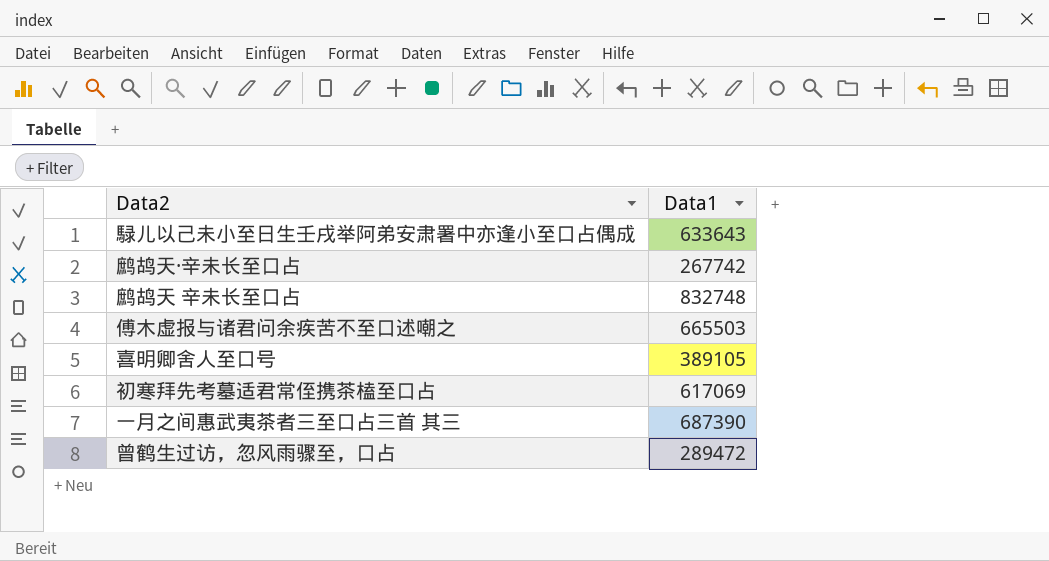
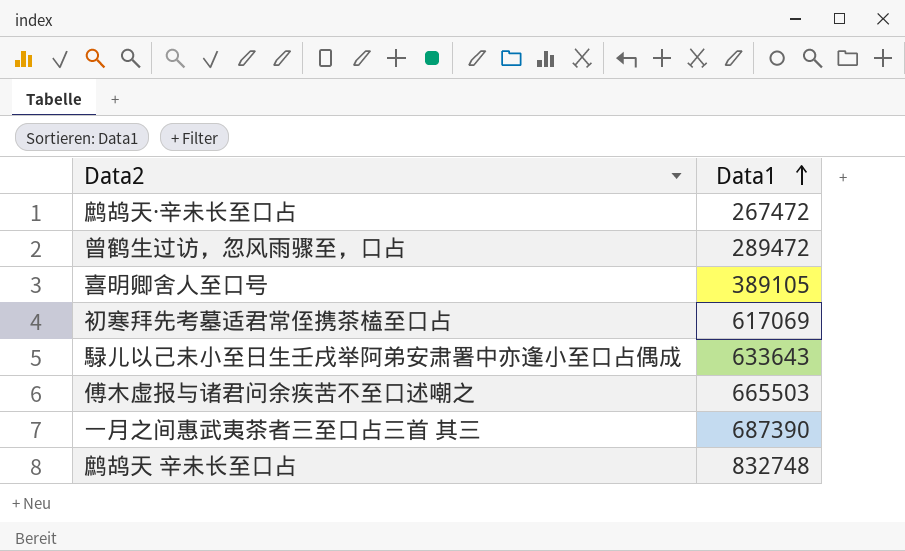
row order: none -> Data1 ascending
鹧鸪天·辛未长至口占 | Data1: 267742 -> 267472

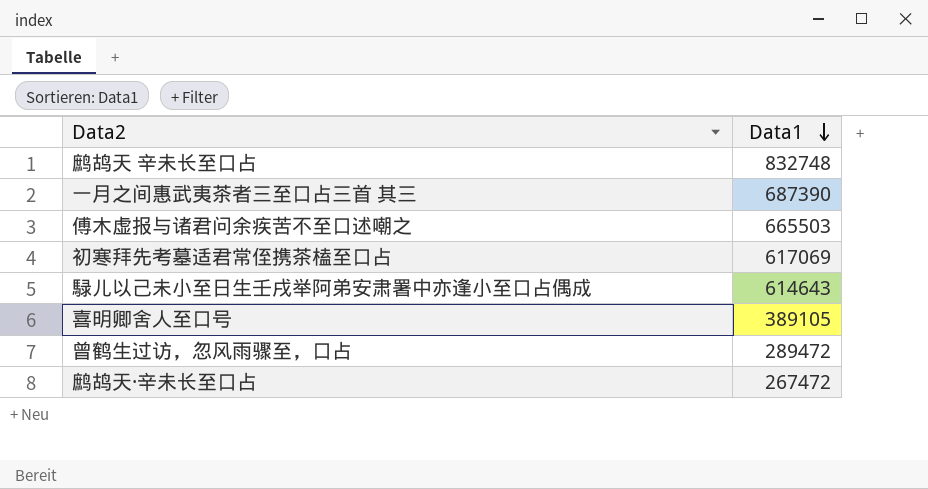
row order: Data1 ascending -> Data1 descending
騄儿以己未小至日生壬戌举阿弟安肃署中亦逢小至口占偶成 | Data1: 633643 -> 614643

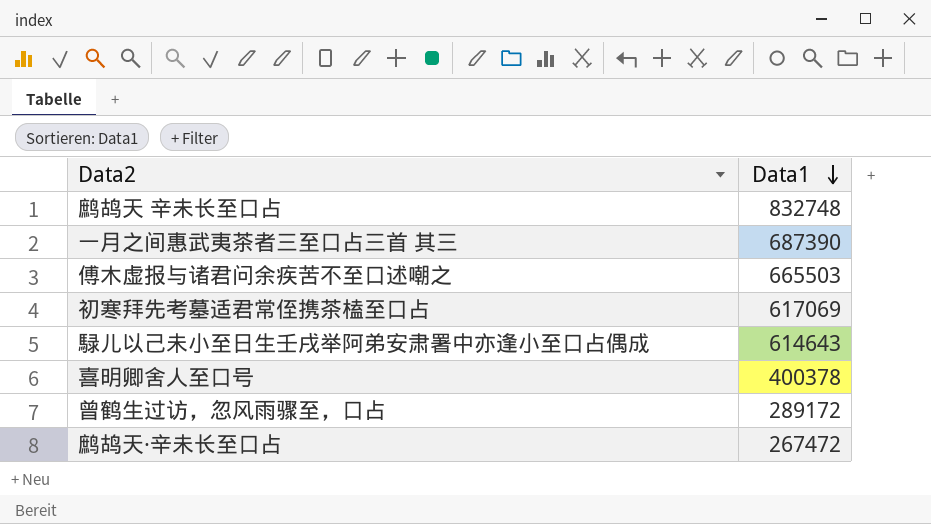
喜明卿舍人至口号 | Data1: 389105 -> 400378
曾鹤生过访，忽风雨骤至，口占 | Data1: 289472 -> 289172

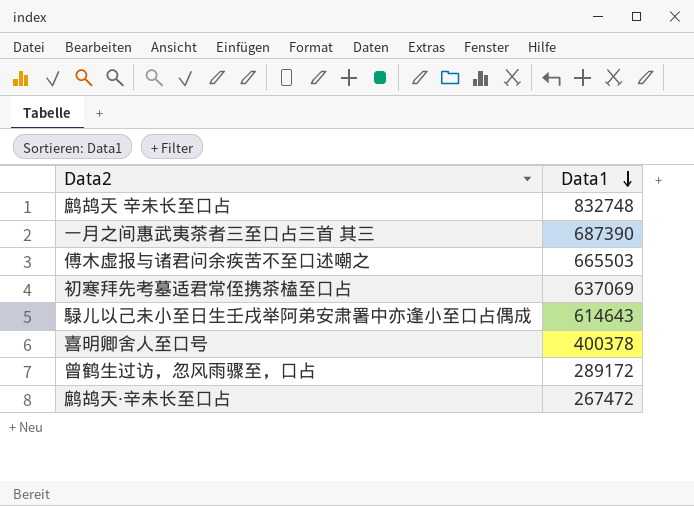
初寒拜先考墓适君常侄携茶榼至口占 | Data1: 617069 -> 637069

